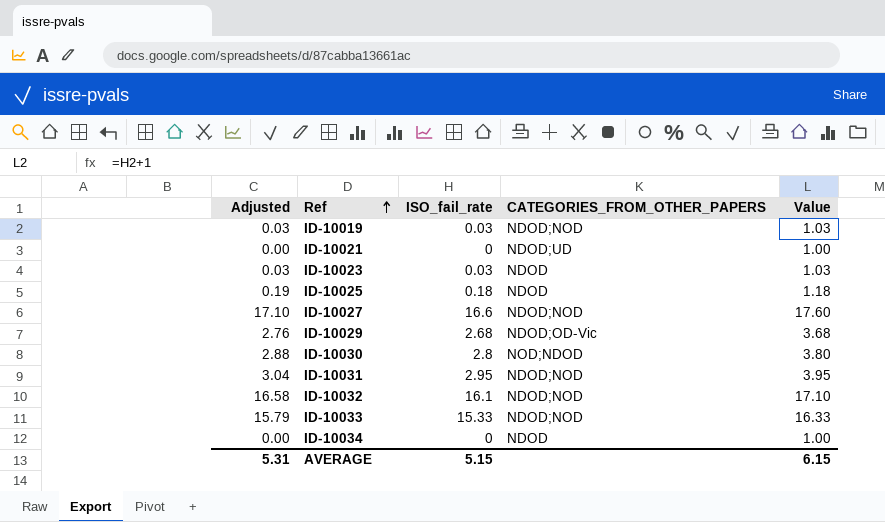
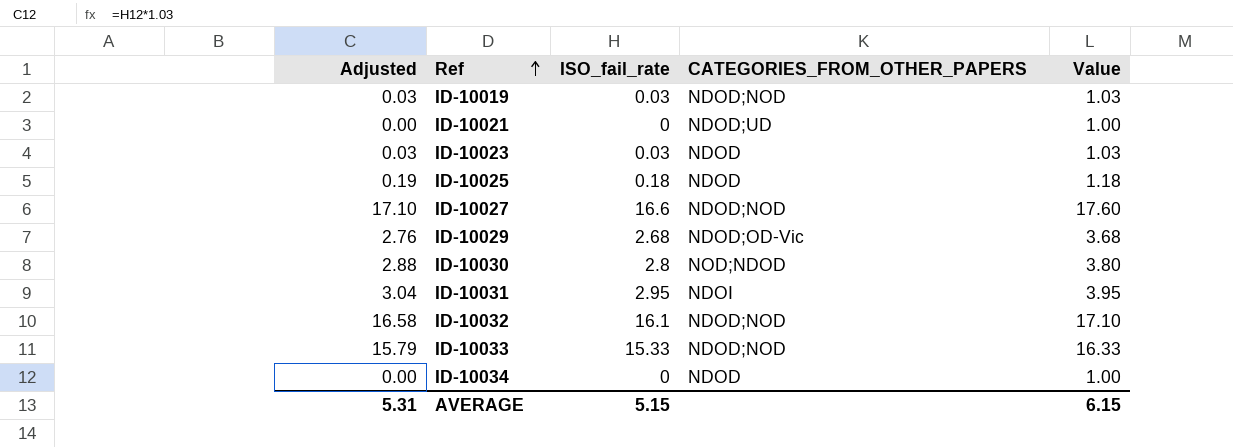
ID-10031 | CATEGORIES_FROM_OTHER_PAPERS: NDOD;NOD -> NDOI

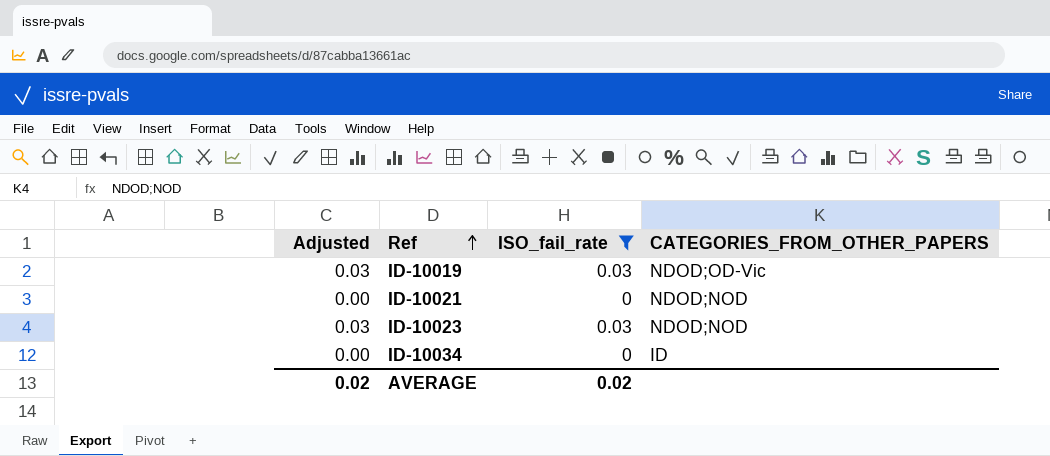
filter: none -> ISO_fail_rate <= 0.03
column Value | formula: [ISO_fail_rate] + 1 -> none
ID-10019 | CATEGORIES_FROM_OTHER_PAPERS: NDOD;NOD -> NDOD;OD-Vic
ID-10021 | CATEGORIES_FROM_OTHER_PAPERS: NDOD;UD -> NDOD;NOD
ID-10023 | CATEGORIES_FROM_OTHER_PAPERS: NDOD -> NDOD;NOD
ID-10034 | CATEGORIES_FROM_OTHER_PAPERS: NDOD -> ID
AVERAGE | Adjusted: 5.31 -> 0.02
AVERAGE | ISO_fail_rate: 5.15 -> 0.02

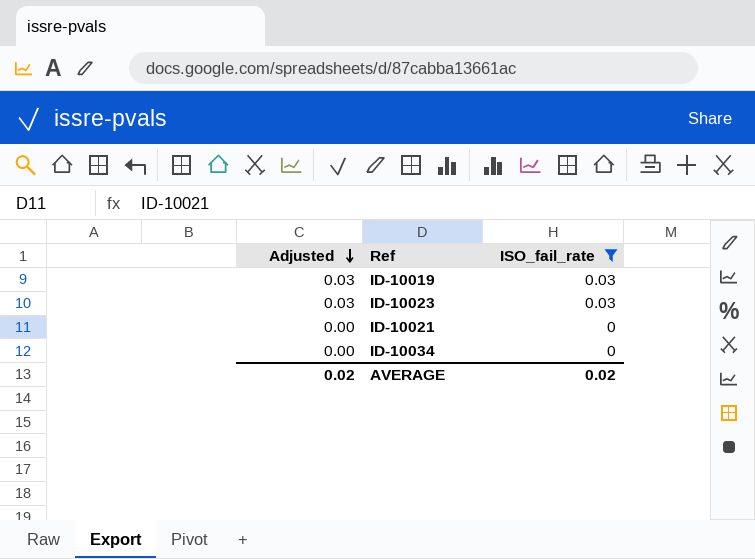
row order: Ref ascending -> Adjusted descending
column CATEGORIES_FROM_OTHER_PAPERS | position: 4 -> none

